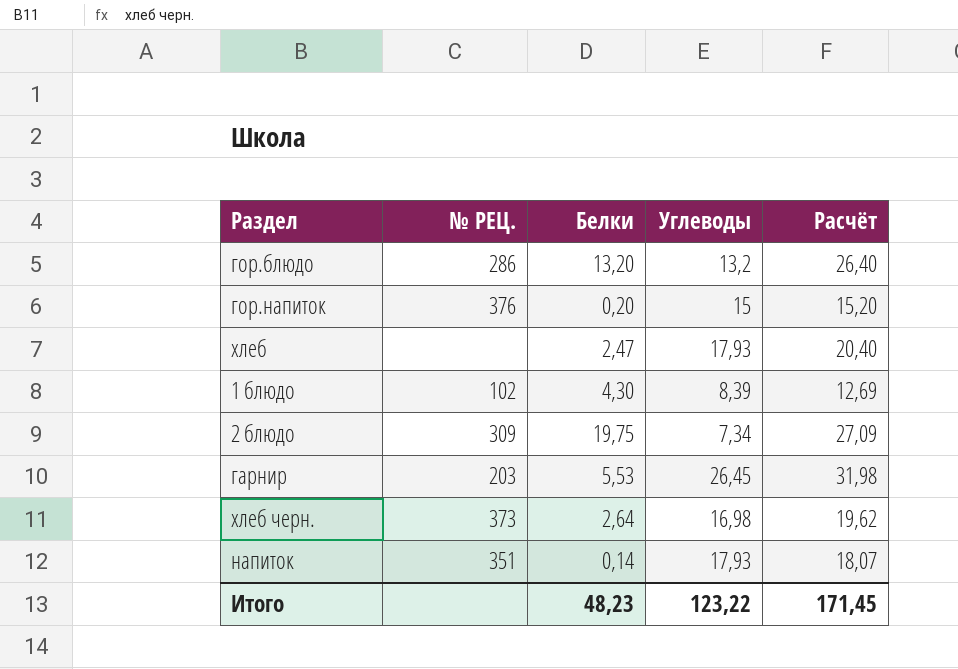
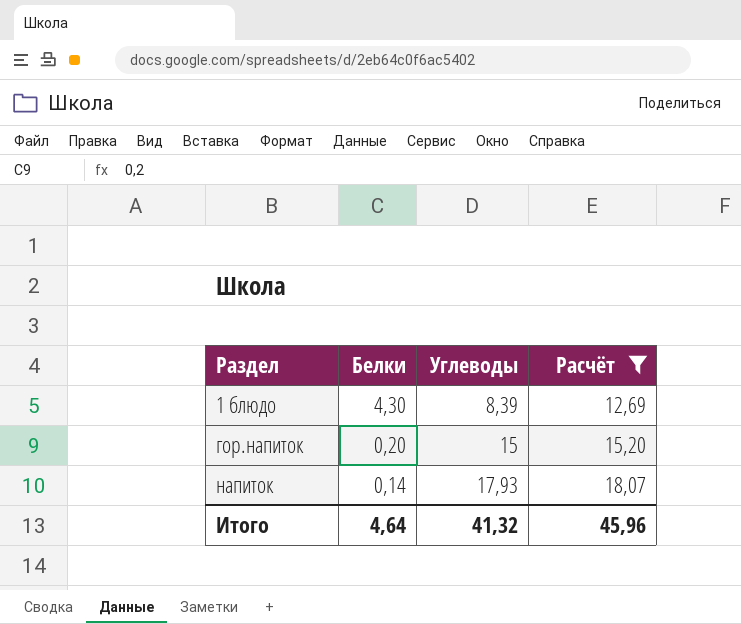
filter: none -> Расчёт <= 18,07
row order: none -> Раздел ascending
column № РЕЦ. | position: 2 -> none
Итого | Белки: 48,23 -> 4,64
Итого | Углеводы: 123,22 -> 41,32
Итого | Расчёт: 171,45 -> 45,96

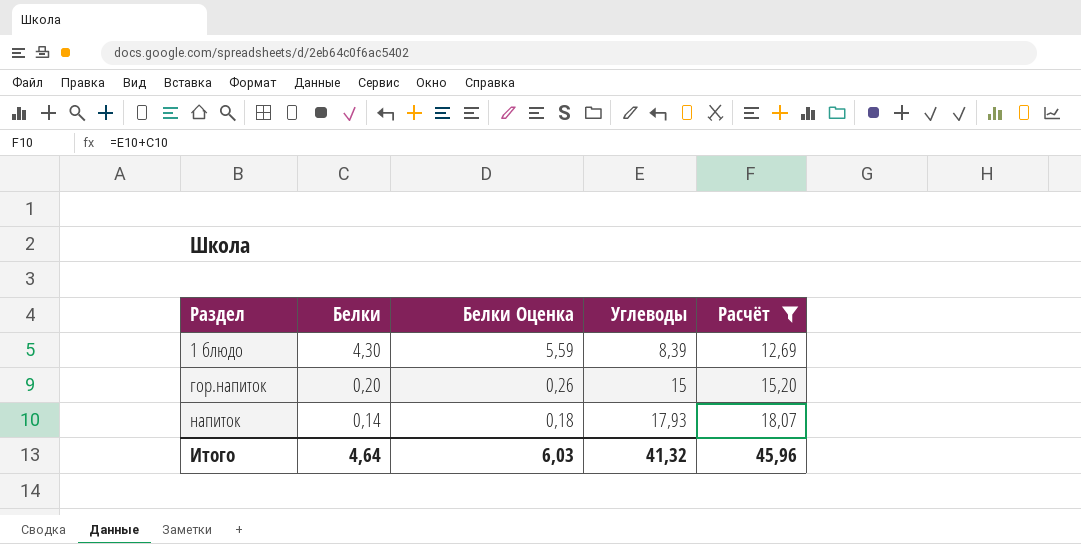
column Белки Оценка | formula: none -> [Белки] * 1,3

